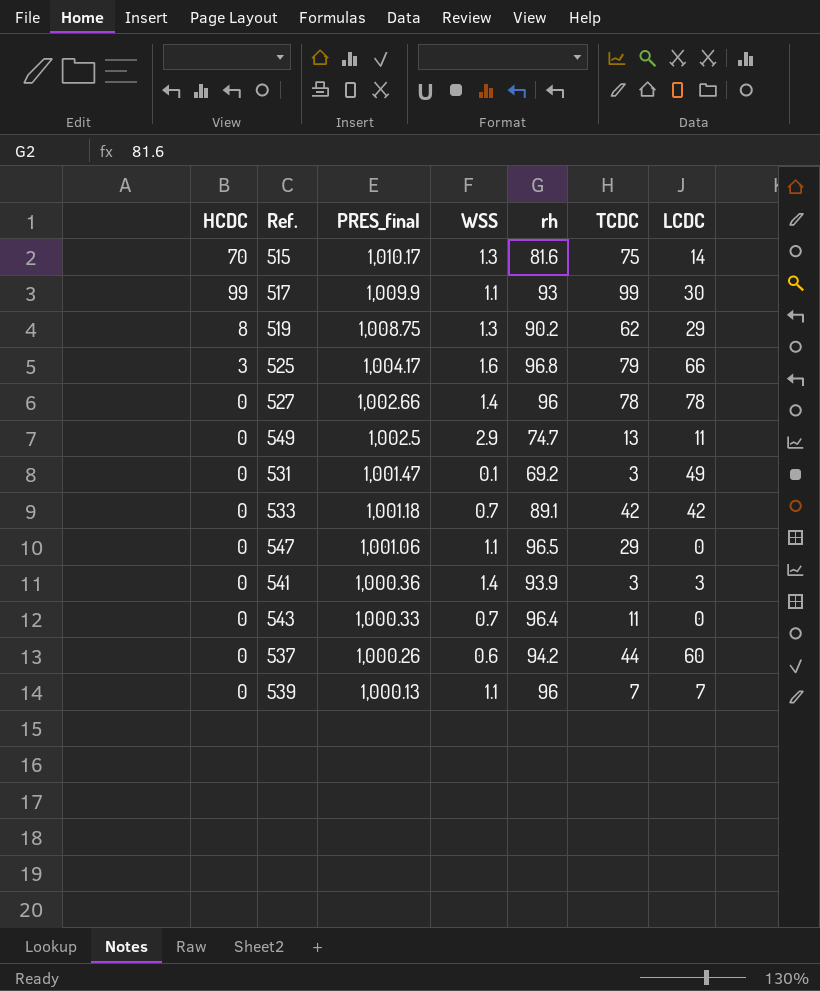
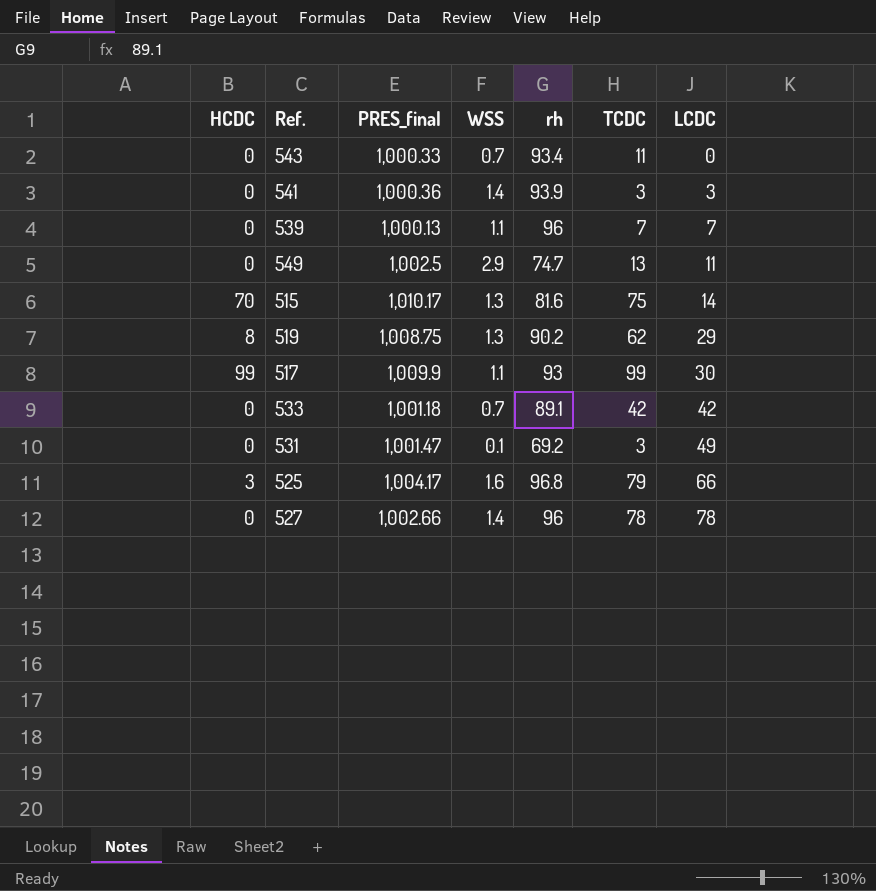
row order: PRES_final descending -> LCDC ascending
row 547: 0 | 1,001.06 | 1.1 | 96.5 | 29 | 0 -> none
row 537: 0 | 1,000.26 | 0.6 | 94.2 | 44 | 60 -> none
543 | rh: 96.4 -> 93.4

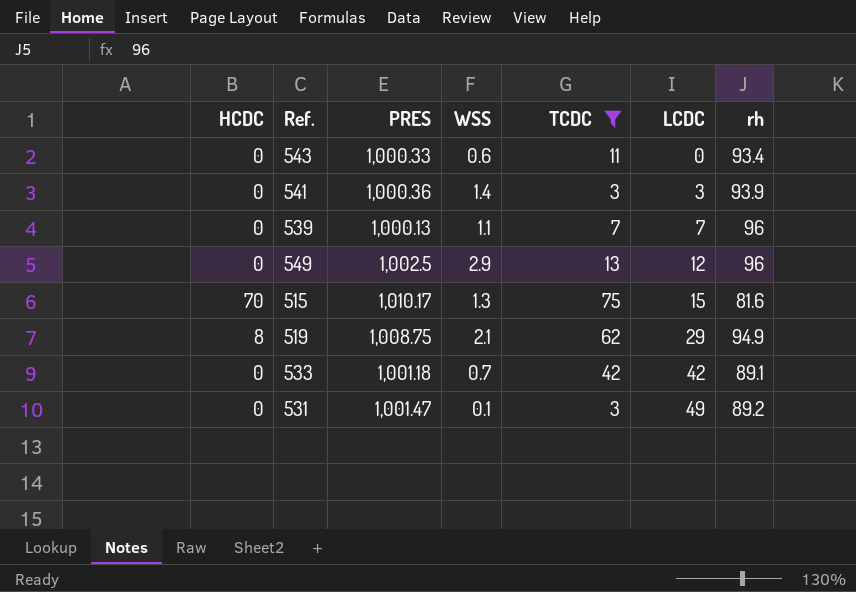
filter: none -> TCDC <= 75
column name: PRES_final -> PRES
column rh | position: 5 -> 7
543 | WSS: 0.7 -> 0.6
549 | LCDC: 11 -> 12
549 | rh: 74.7 -> 96
515 | LCDC: 14 -> 15
519 | WSS: 1.3 -> 2.1
519 | rh: 90.2 -> 94.9
531 | rh: 69.2 -> 89.2

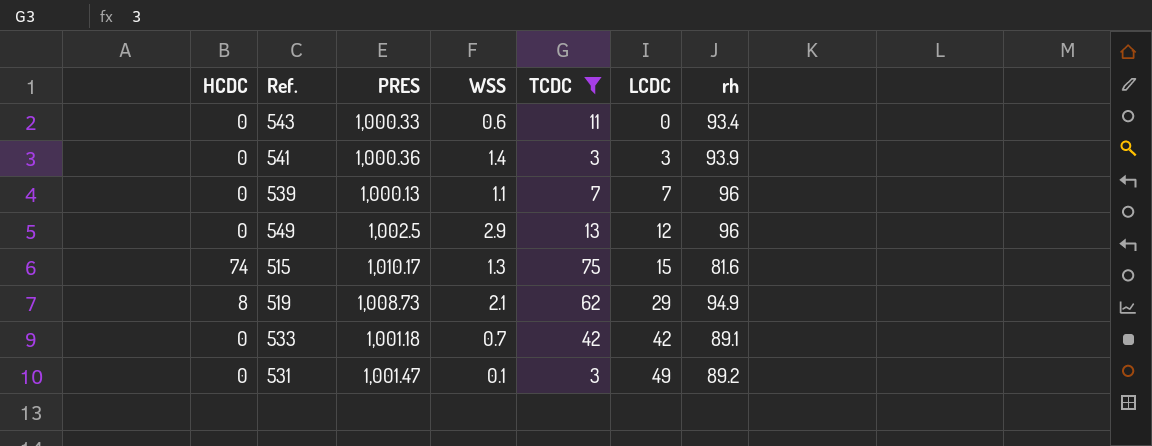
515 | HCDC: 70 -> 74
519 | PRES: 1,008.75 -> 1,008.73

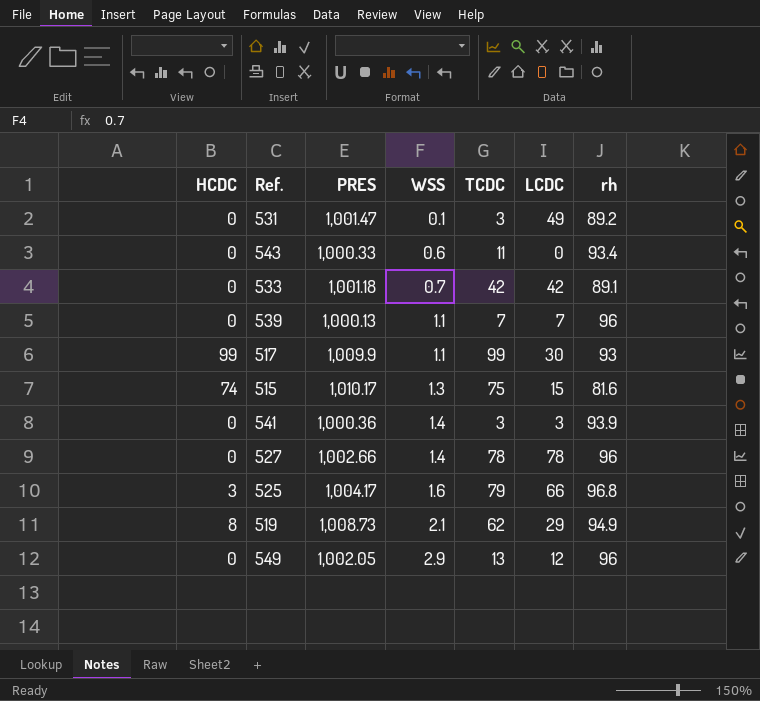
filter: TCDC <= 75 -> none
row order: LCDC ascending -> WSS ascending
549 | PRES: 1,002.5 -> 1,002.05

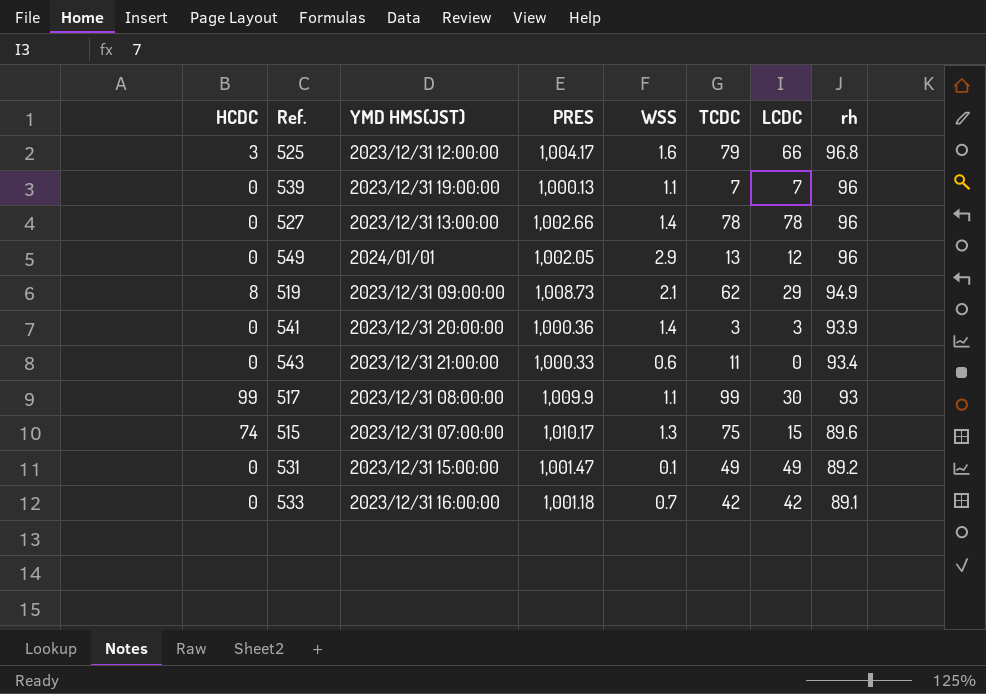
row order: WSS ascending -> rh descending
column YMD HMS(JST) | position: none -> 3
515 | rh: 81.6 -> 89.6
531 | TCDC: 3 -> 49

